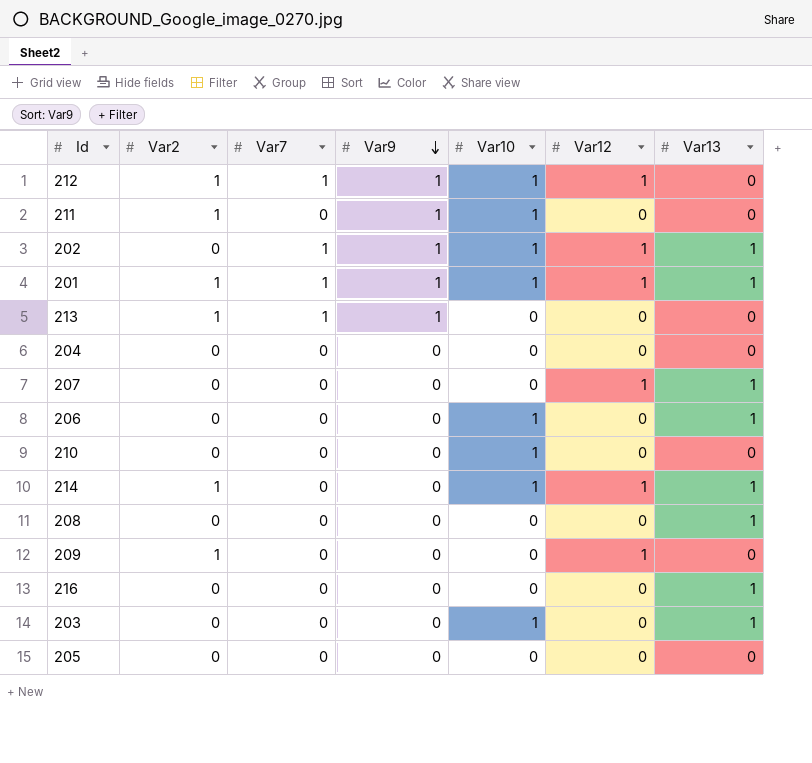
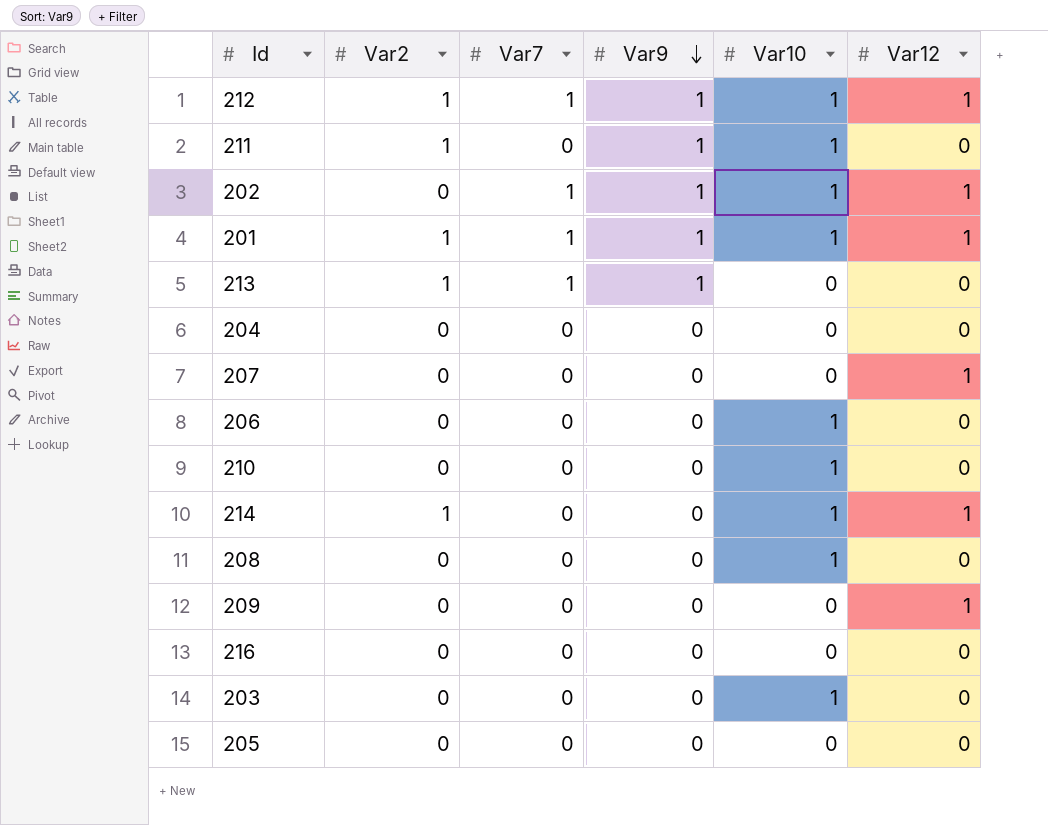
column Var13 | position: 7 -> none
208 | Var10: 0 -> 1
209 | Var2: 1 -> 0

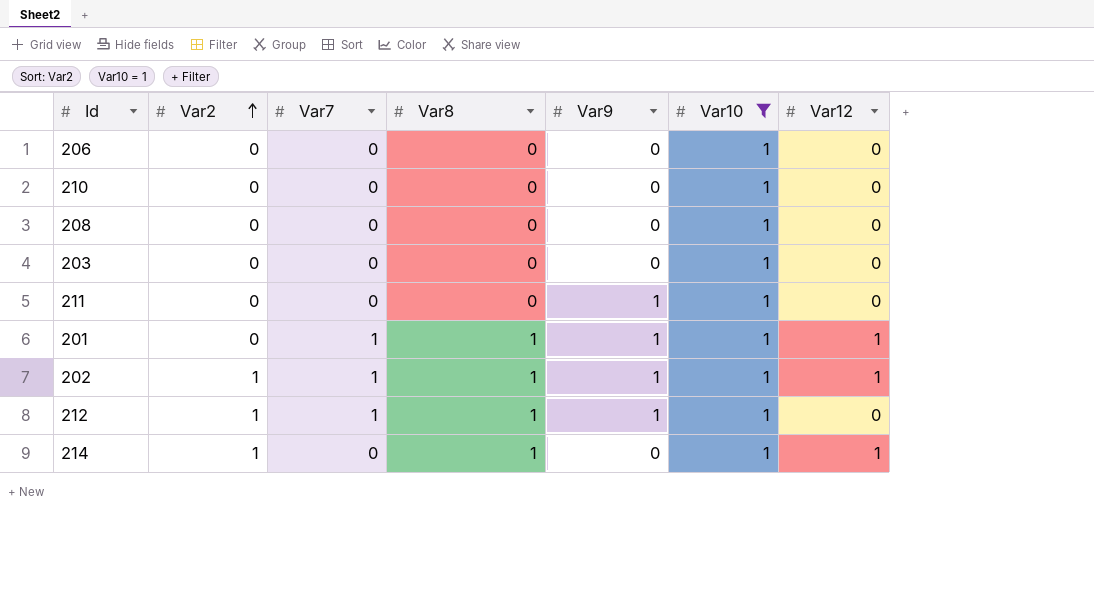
filter: none -> Var10 = 1
row order: Var9 descending -> Var2 ascending
column Var8 | position: none -> 4
211 | Var2: 1 -> 0
201 | Var2: 1 -> 0
202 | Var2: 0 -> 1
212 | Var12: 1 -> 0

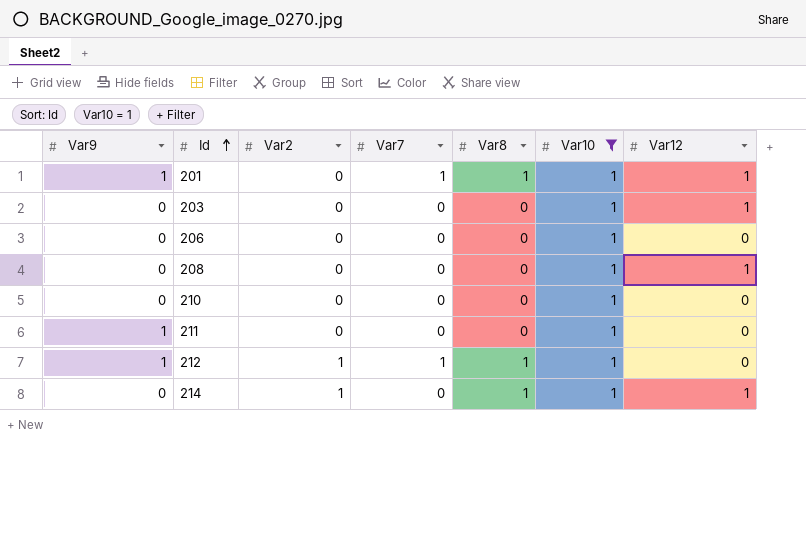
row order: Var2 ascending -> Id ascending
column Var9 | position: 5 -> 1
row 202: 1 | 1 | 1 | 1 | 1 | 1 -> none
203 | Var12: 0 -> 1
208 | Var12: 0 -> 1

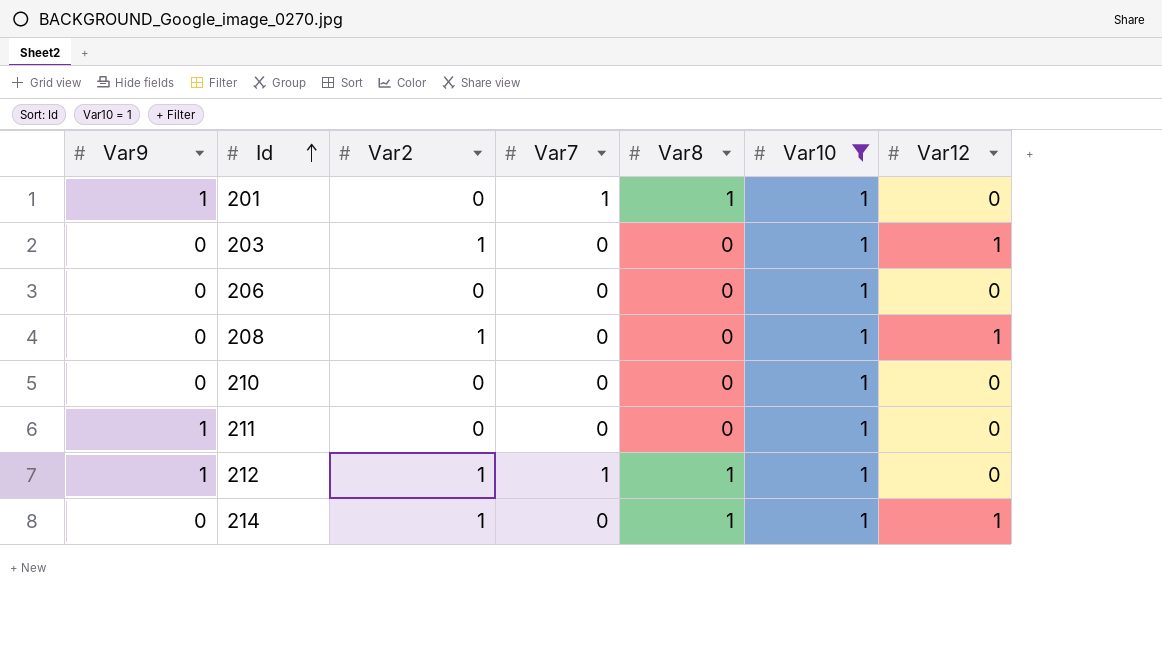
201 | Var12: 1 -> 0
203 | Var2: 0 -> 1
208 | Var2: 0 -> 1

